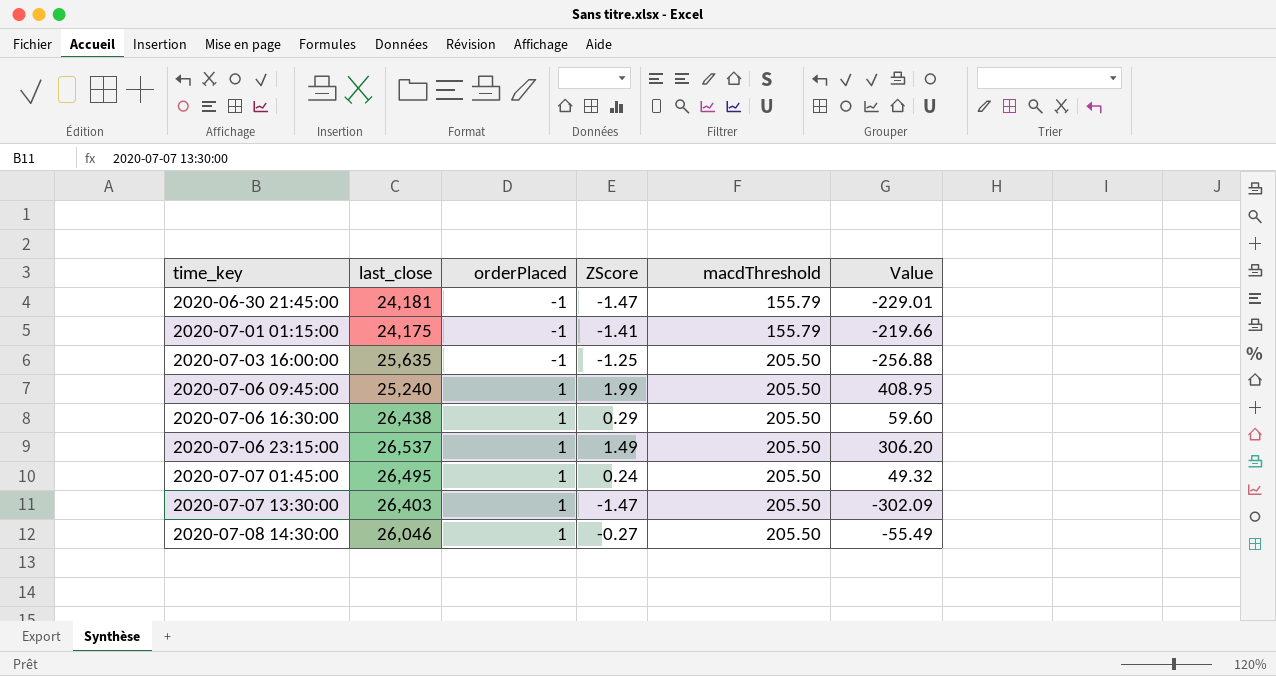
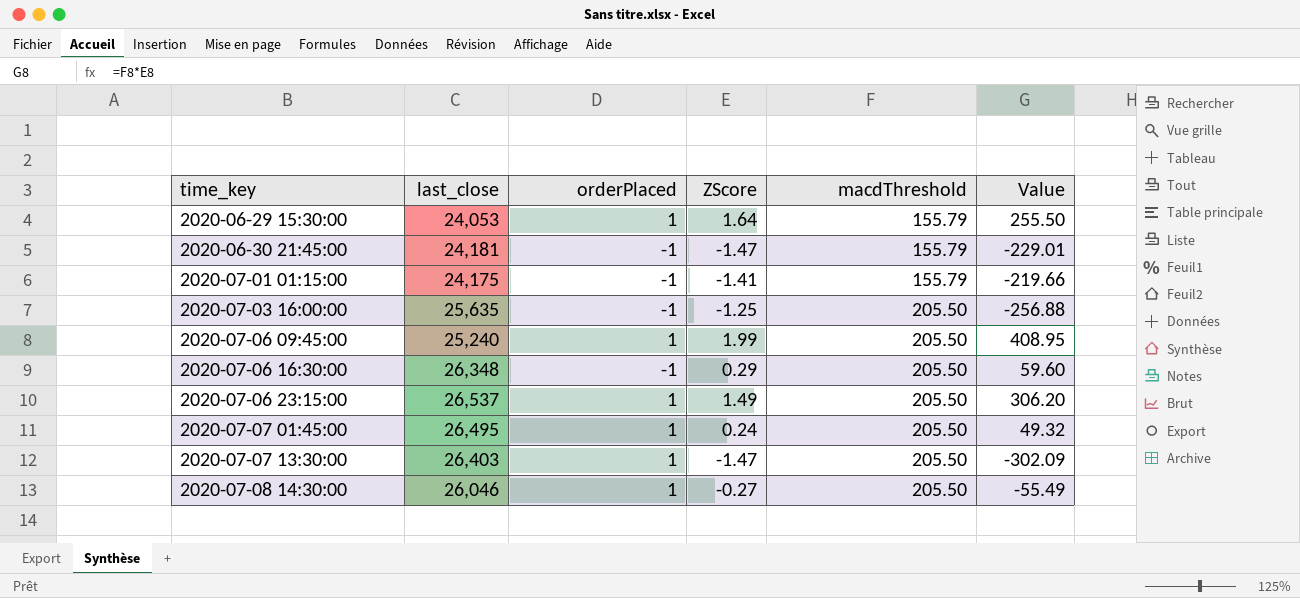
row 2020-06-29 15:30:00: none -> 24,053 | 1 | 1.64 | 155.79 | 255.50
2020-07-06 16:30:00 | last_close: 26,438 -> 26,348
2020-07-06 16:30:00 | orderPlaced: 1 -> -1

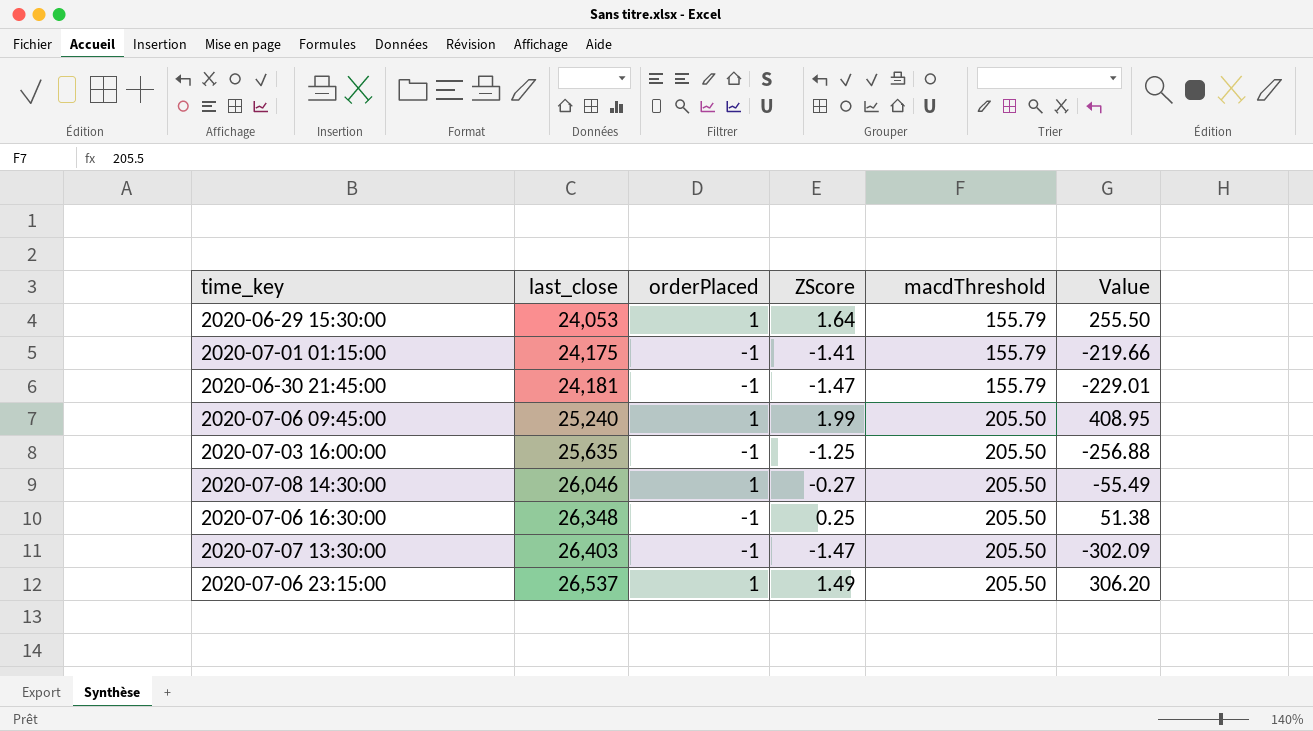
row order: time_key ascending -> last_close ascending
row 2020-07-07 01:45:00: 26,495 | 1 | 0.24 | 205.50 | 49.32 -> none
2020-07-06 16:30:00 | ZScore: 0.29 -> 0.25
2020-07-06 16:30:00 | Value: 59.60 -> 51.38
2020-07-07 13:30:00 | orderPlaced: 1 -> -1

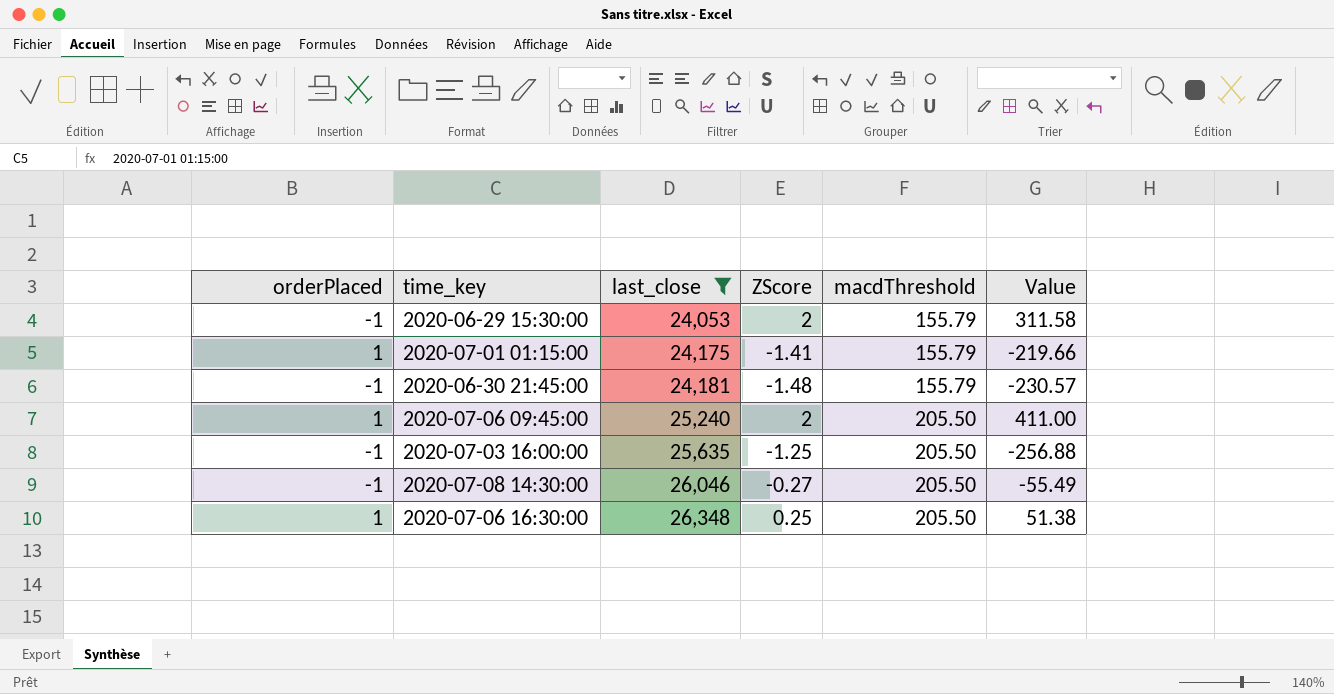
filter: none -> last_close <= 26,348
column orderPlaced | position: 3 -> 1
2020-06-29 15:30:00 | orderPlaced: 1 -> -1
2020-06-29 15:30:00 | ZScore: 1.64 -> 2
2020-06-29 15:30:00 | Value: 255.50 -> 311.58
2020-07-01 01:15:00 | orderPlaced: -1 -> 1
2020-06-30 21:45:00 | ZScore: -1.47 -> -1.48
2020-06-30 21:45:00 | Value: -229.01 -> -230.57
2020-07-06 09:45:00 | ZScore: 1.99 -> 2
2020-07-06 09:45:00 | Value: 408.95 -> 411.00
2020-07-08 14:30:00 | orderPlaced: 1 -> -1
2020-07-06 16:30:00 | orderPlaced: -1 -> 1

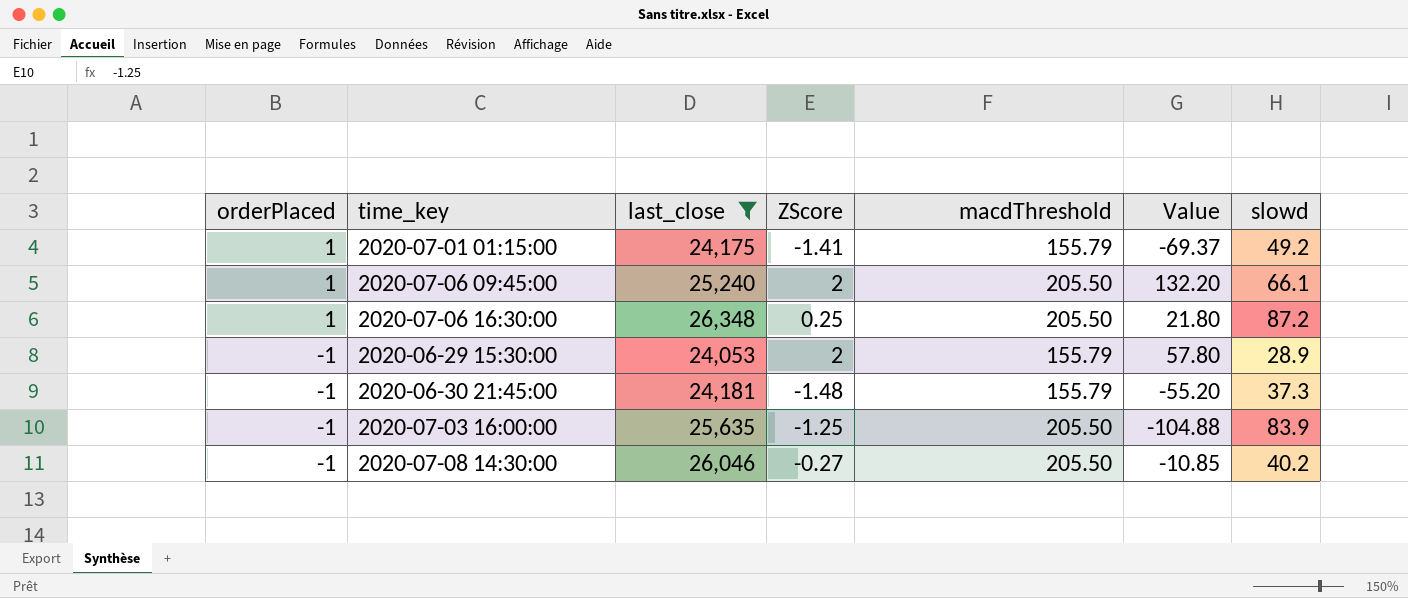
row order: last_close ascending -> orderPlaced descending
column Value | formula: [ZScore] * [macdThreshold] -> [ZScore] * [slowd]
column slowd | position: none -> 7

